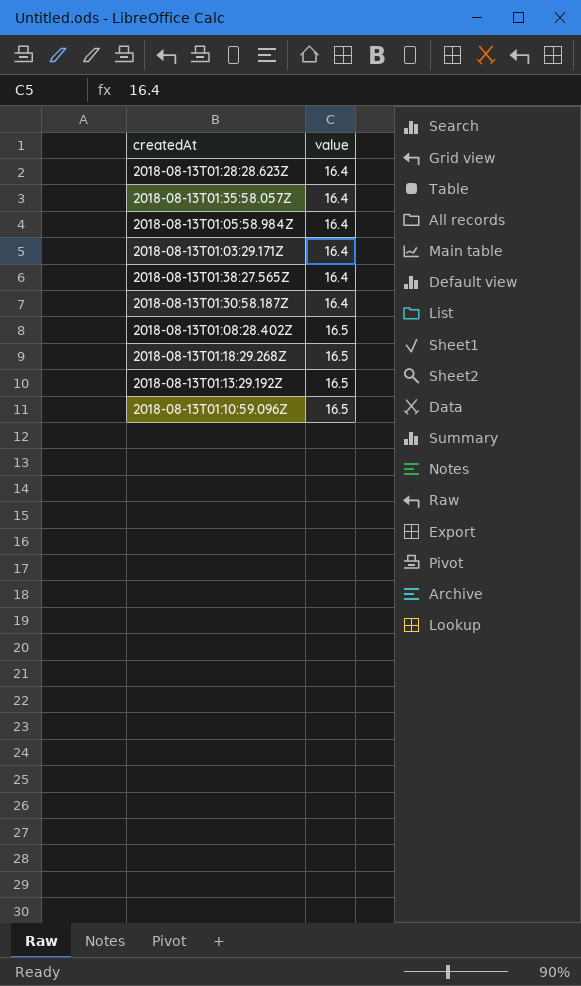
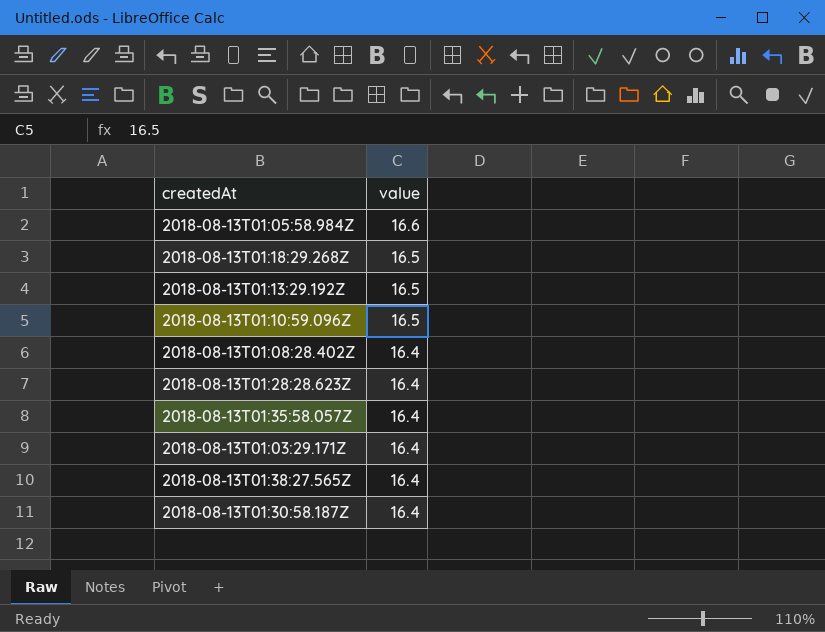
row order: value ascending -> value descending
2018-08-13T01:05:58.984Z | value: 16.4 -> 16.6
2018-08-13T01:08:28.402Z | value: 16.5 -> 16.4

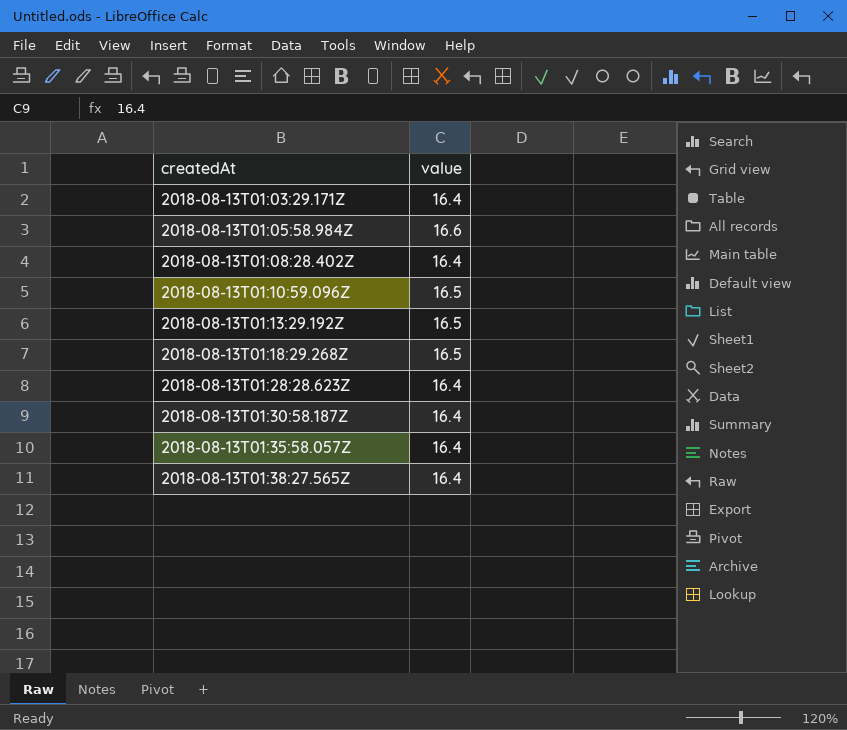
row order: value descending -> createdAt ascending

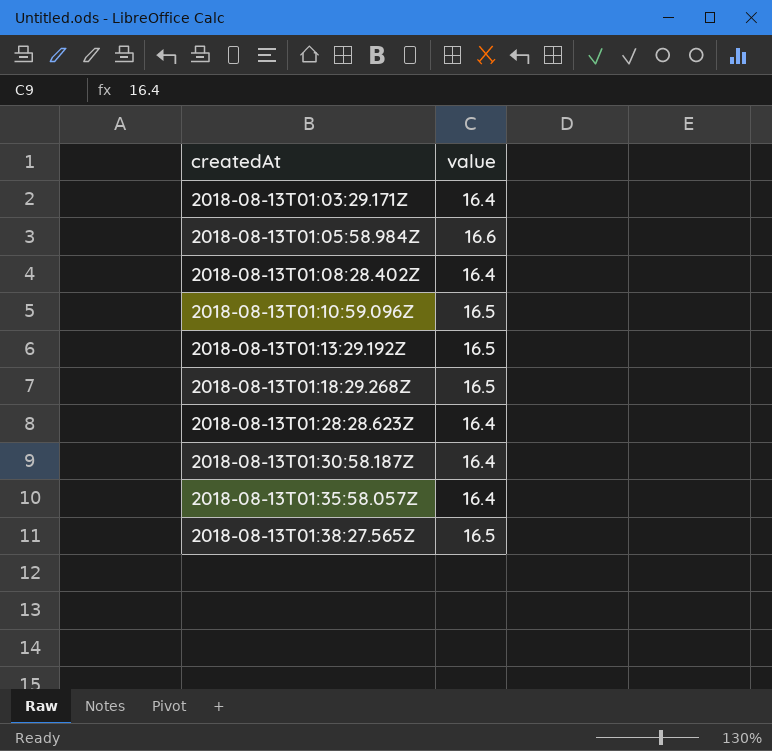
2018-08-13T01:38:27.565Z | value: 16.4 -> 16.5

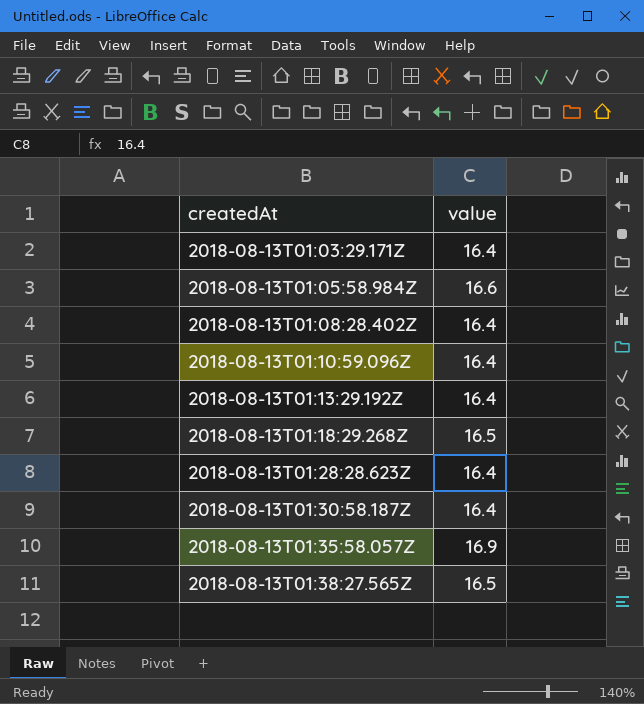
2018-08-13T01:10:59.096Z | value: 16.5 -> 16.4
2018-08-13T01:13:29.192Z | value: 16.5 -> 16.4
2018-08-13T01:35:58.057Z | value: 16.4 -> 16.9

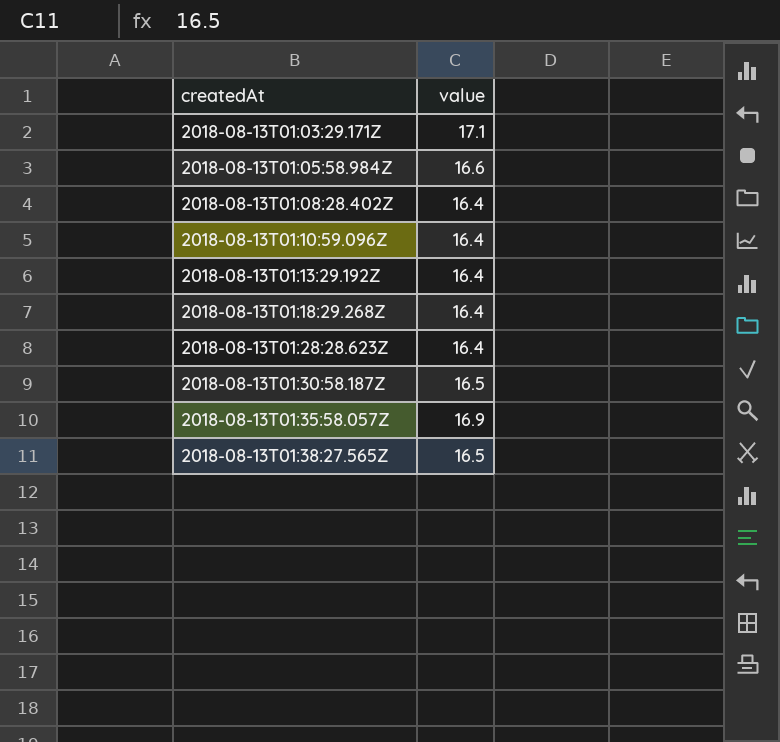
2018-08-13T01:03:29.171Z | value: 16.4 -> 17.1
2018-08-13T01:18:29.268Z | value: 16.5 -> 16.4
2018-08-13T01:30:58.187Z | value: 16.4 -> 16.5

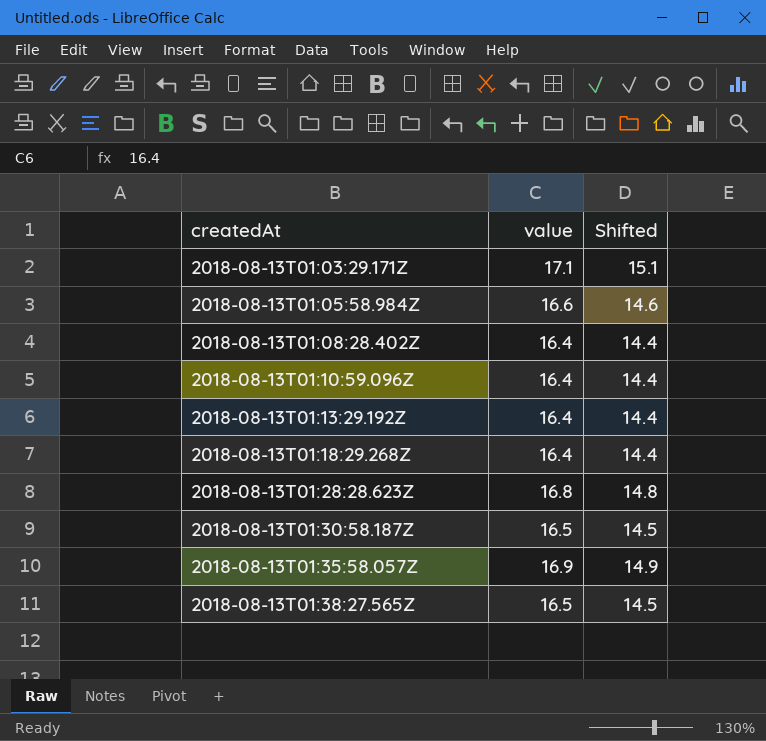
column Shifted | formula: none -> [value] - 2
2018-08-13T01:28:28.623Z | value: 16.4 -> 16.8

